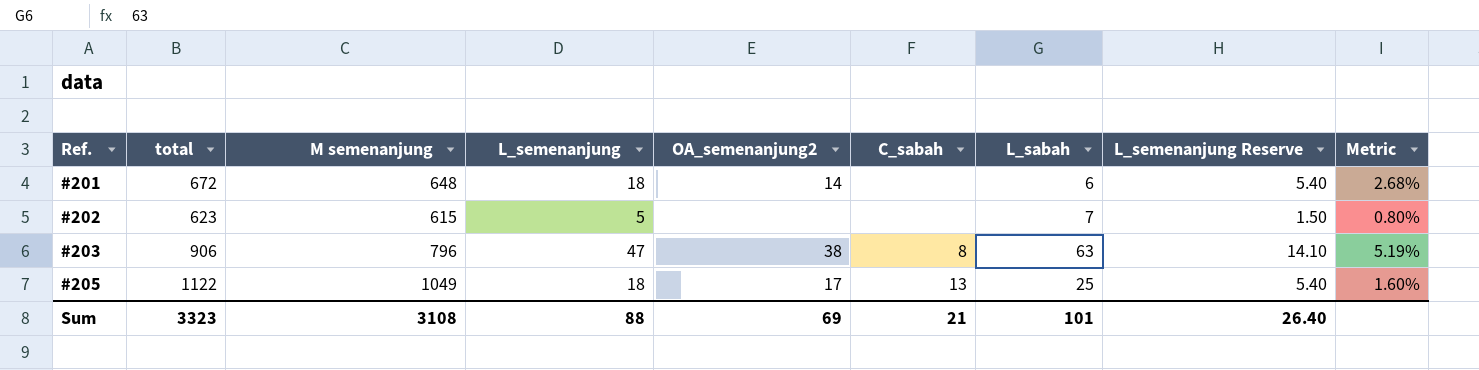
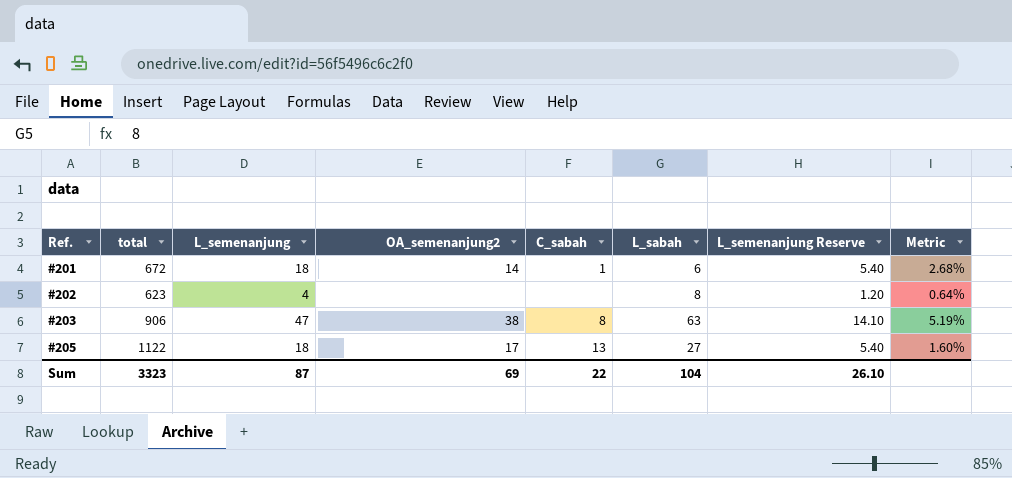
column M semenanjung | position: 3 -> none
#201 | C_sabah: none -> 1
#202 | L_semenanjung: 5 -> 4
#202 | L_sabah: 7 -> 8
#202 | L_semenanjung Reserve: 1.50 -> 1.20
#202 | Metric: 0.80% -> 0.64%
#205 | L_sabah: 25 -> 27
Sum | L_semenanjung: 88 -> 87
Sum | C_sabah: 21 -> 22
Sum | L_sabah: 101 -> 104
Sum | L_semenanjung Reserve: 26.40 -> 26.10

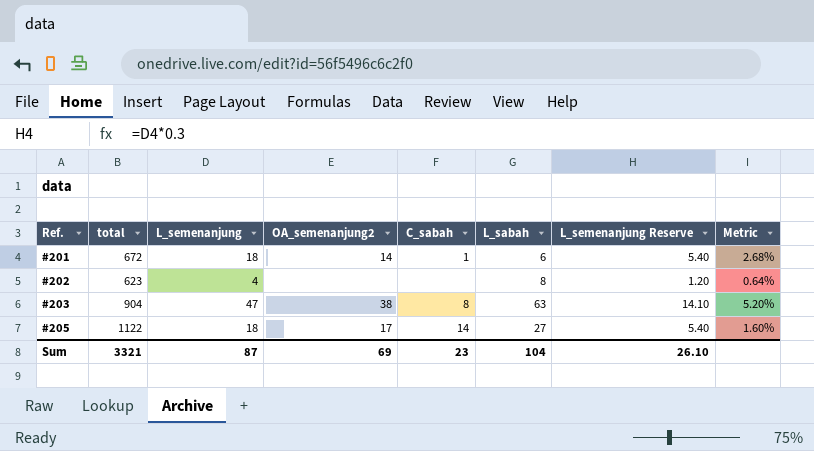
#203 | total: 906 -> 904
#203 | Metric: 5.19% -> 5.20%
#205 | C_sabah: 13 -> 14
Sum | total: 3323 -> 3321
Sum | C_sabah: 22 -> 23

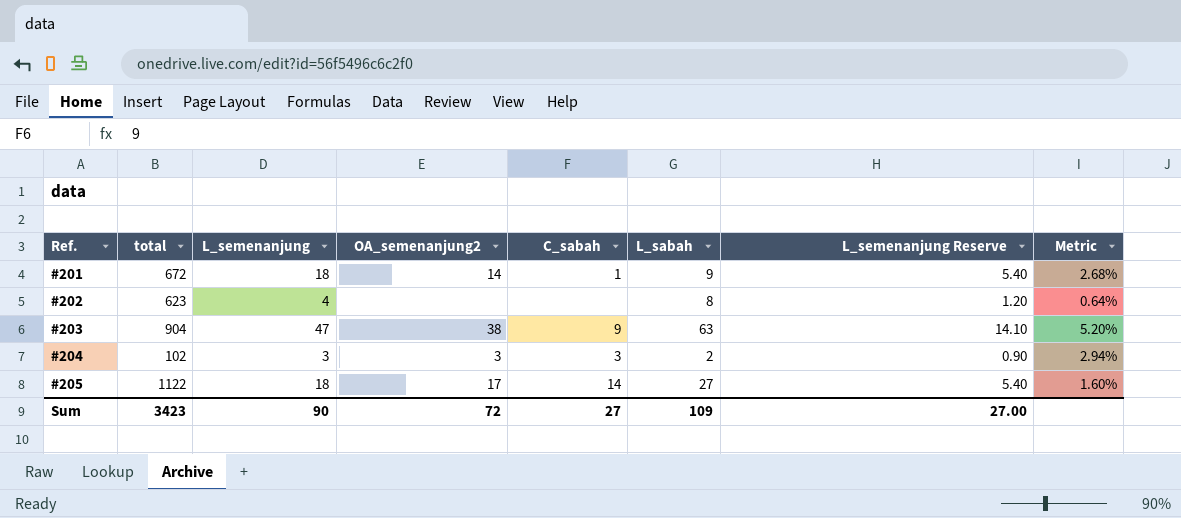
#201 | L_sabah: 6 -> 9
#203 | C_sabah: 8 -> 9
row #204: none -> 102 | 3 | 3 | 3 | 2 | 0.90 | 2.94%
Sum | total: 3321 -> 3423
Sum | L_semenanjung: 87 -> 90
Sum | OA_semenanjung2: 69 -> 72
Sum | C_sabah: 23 -> 27
Sum | L_sabah: 104 -> 109
Sum | L_semenanjung Reserve: 26.10 -> 27.00

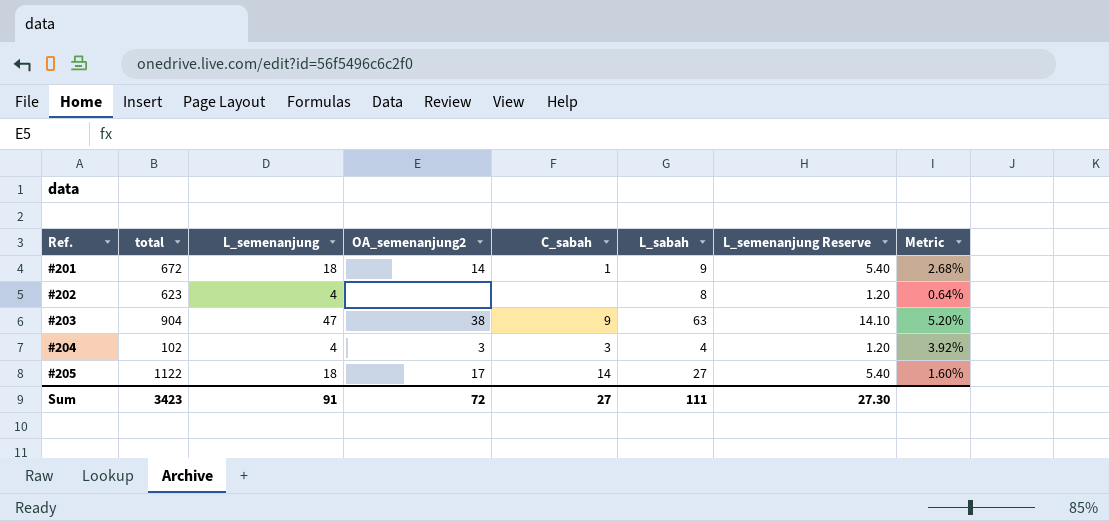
#204 | L_semenanjung: 3 -> 4
#204 | L_sabah: 2 -> 4
#204 | L_semenanjung Reserve: 0.90 -> 1.20
#204 | Metric: 2.94% -> 3.92%
Sum | L_semenanjung: 90 -> 91
Sum | L_sabah: 109 -> 111
Sum | L_semenanjung Reserve: 27.00 -> 27.30

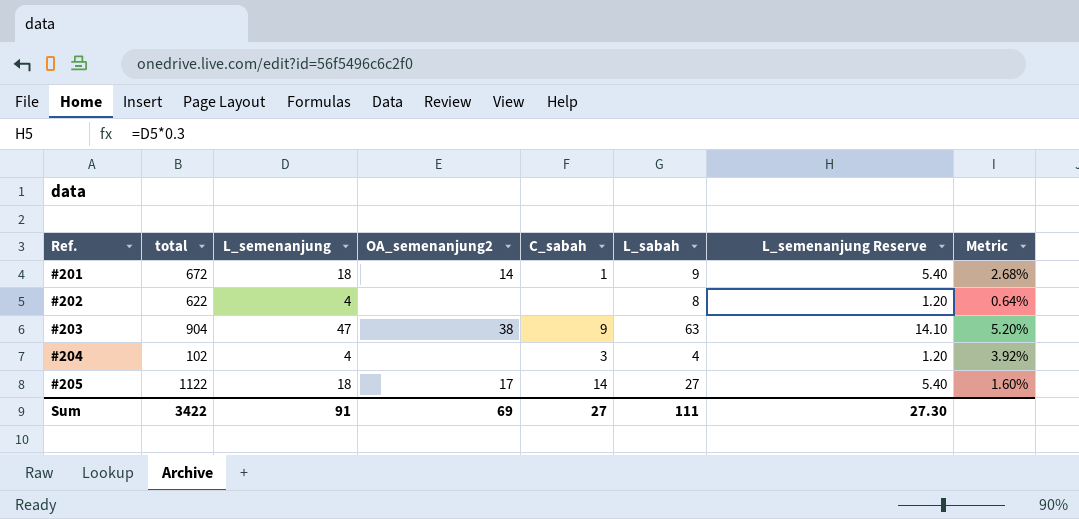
#202 | total: 623 -> 622
#204 | OA_semenanjung2: 3 -> none
Sum | total: 3423 -> 3422
Sum | OA_semenanjung2: 72 -> 69

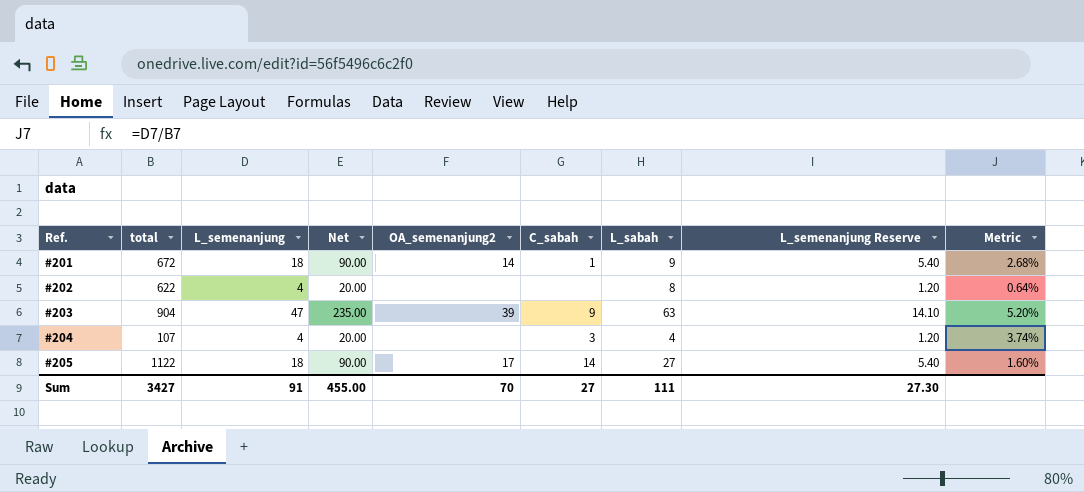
column Net | formula: none -> [L_semenanjung] * 5
#203 | OA_semenanjung2: 38 -> 39
#204 | total: 102 -> 107
#204 | Metric: 3.92% -> 3.74%
Sum | total: 3422 -> 3427
Sum | OA_semenanjung2: 69 -> 70

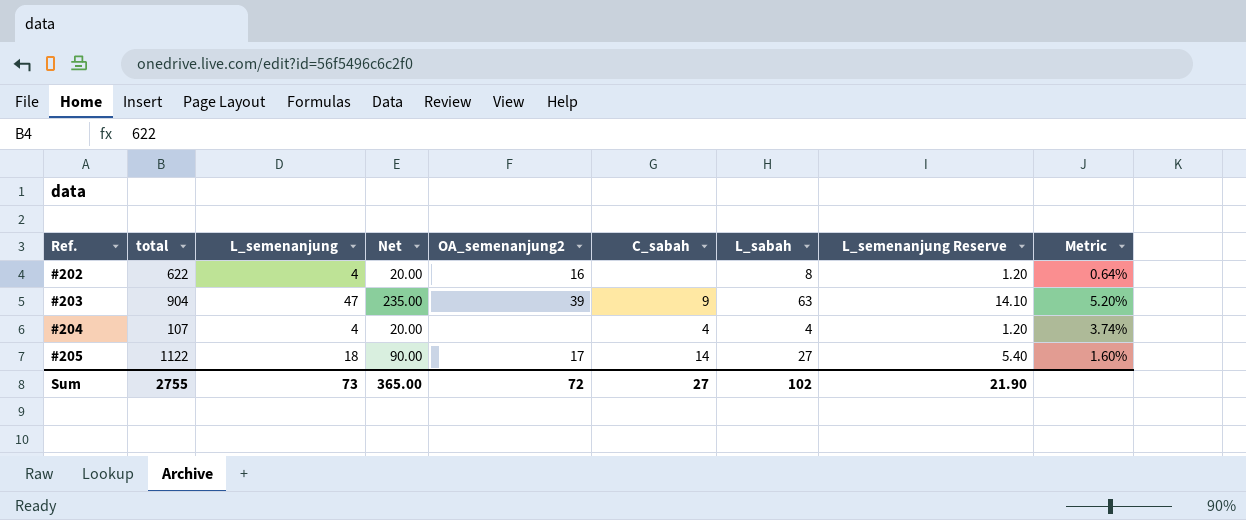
row #201: 672 | 18 | 90.00 | 14 | 1 | 9 | 5.40 | 2.68% -> none
#202 | OA_semenanjung2: none -> 16
#204 | C_sabah: 3 -> 4
Sum | total: 3427 -> 2755
Sum | L_semenanjung: 91 -> 73
Sum | Net: 455.00 -> 365.00
Sum | OA_semenanjung2: 70 -> 72
Sum | L_sabah: 111 -> 102
Sum | L_semenanjung Reserve: 27.30 -> 21.90

